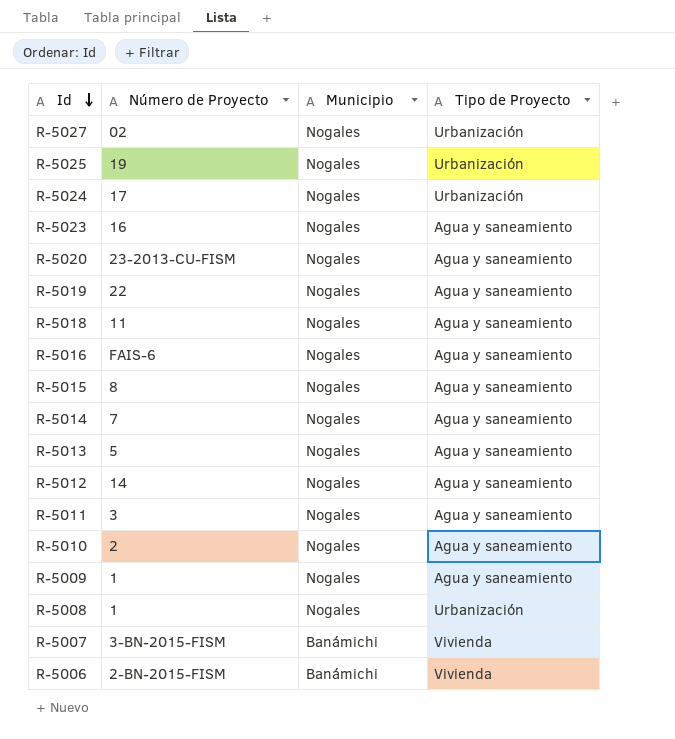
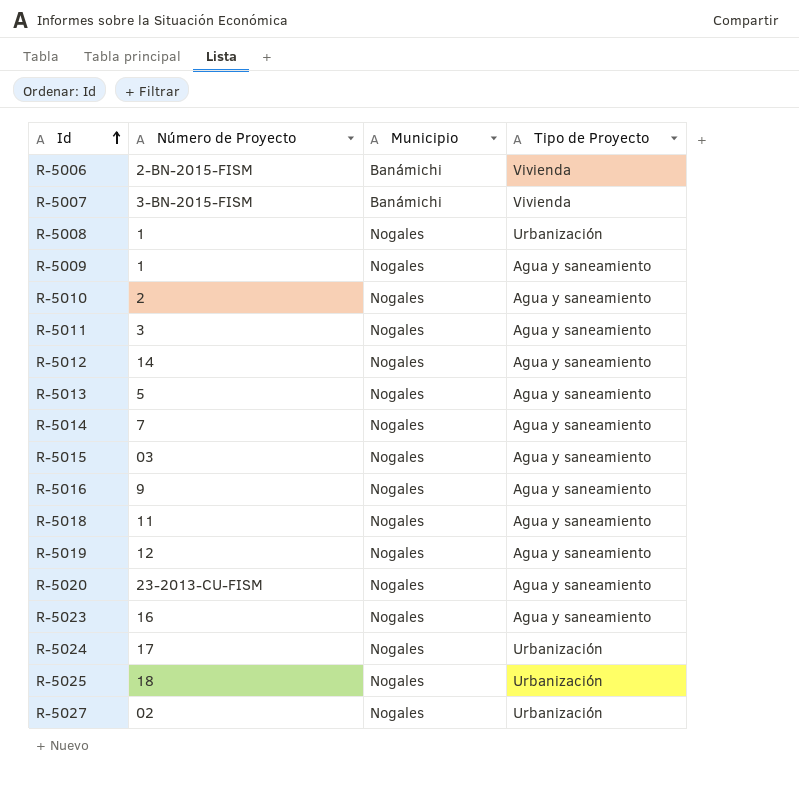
row order: Id descending -> Id ascending
R-5015 | Número de Proyecto: 8 -> 03
R-5016 | Número de Proyecto: FAIS-6 -> 9
R-5019 | Número de Proyecto: 22 -> 12
R-5025 | Número de Proyecto: 19 -> 18

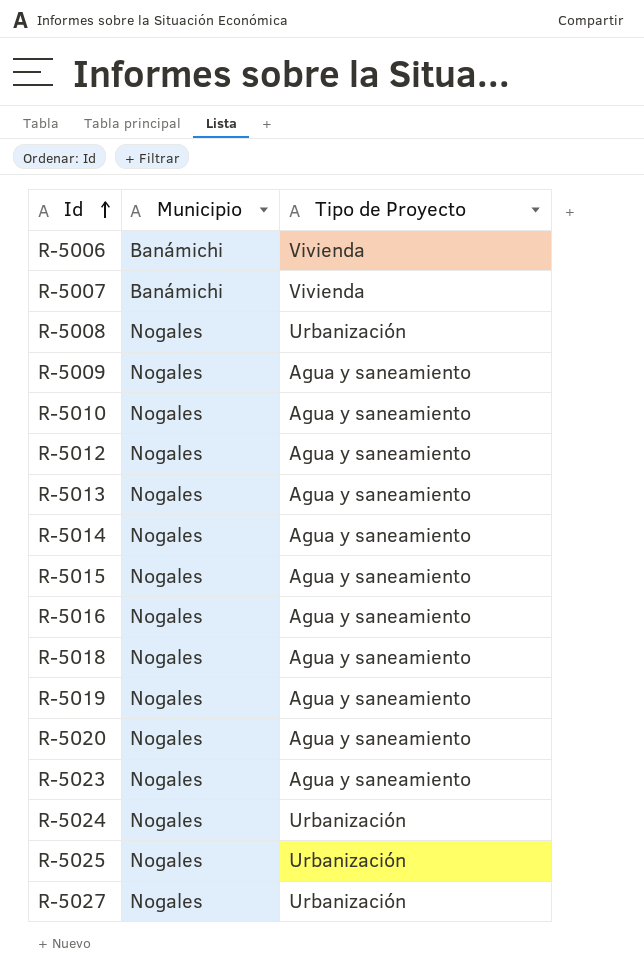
column Número de Proyecto | position: 2 -> none
row R-5011: 3 | Nogales | Agua y saneamiento -> none

